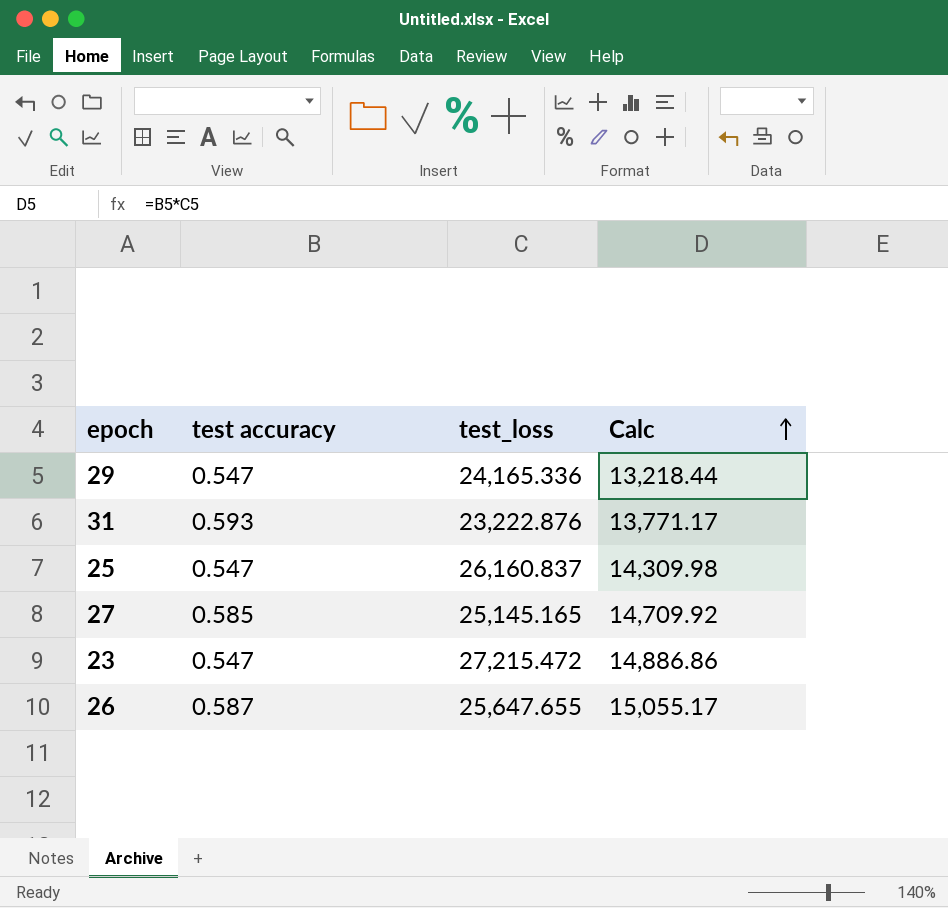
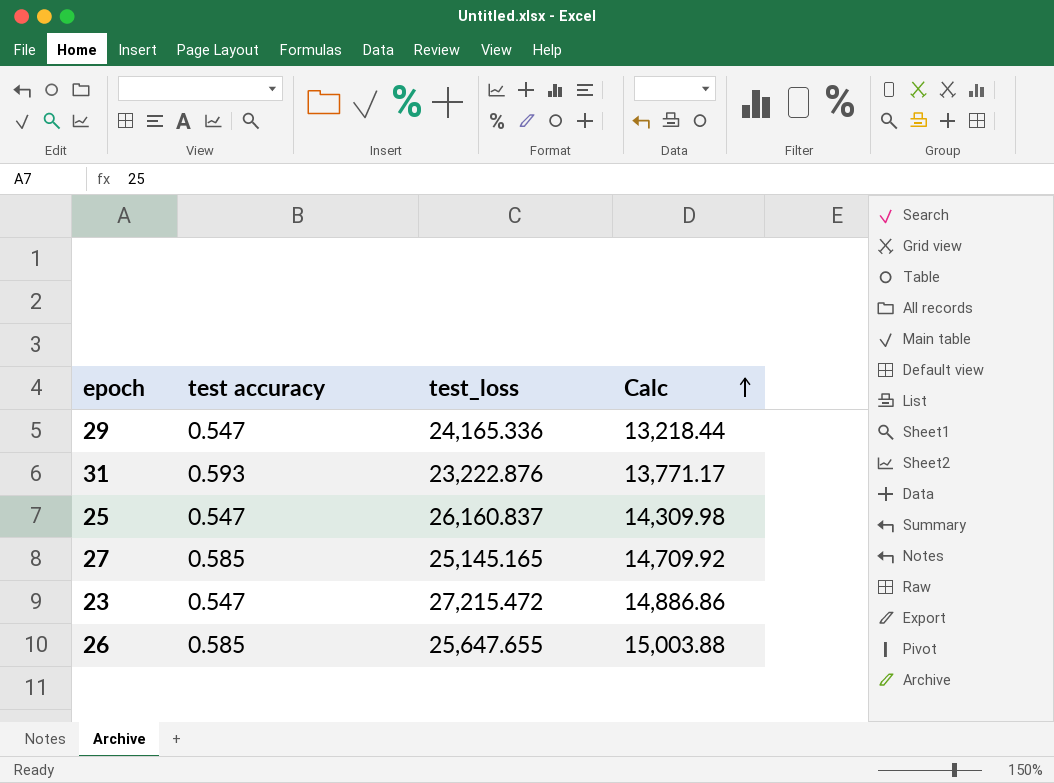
26 | test accuracy: 0.587 -> 0.585
26 | Calc: 15,055.17 -> 15,003.88

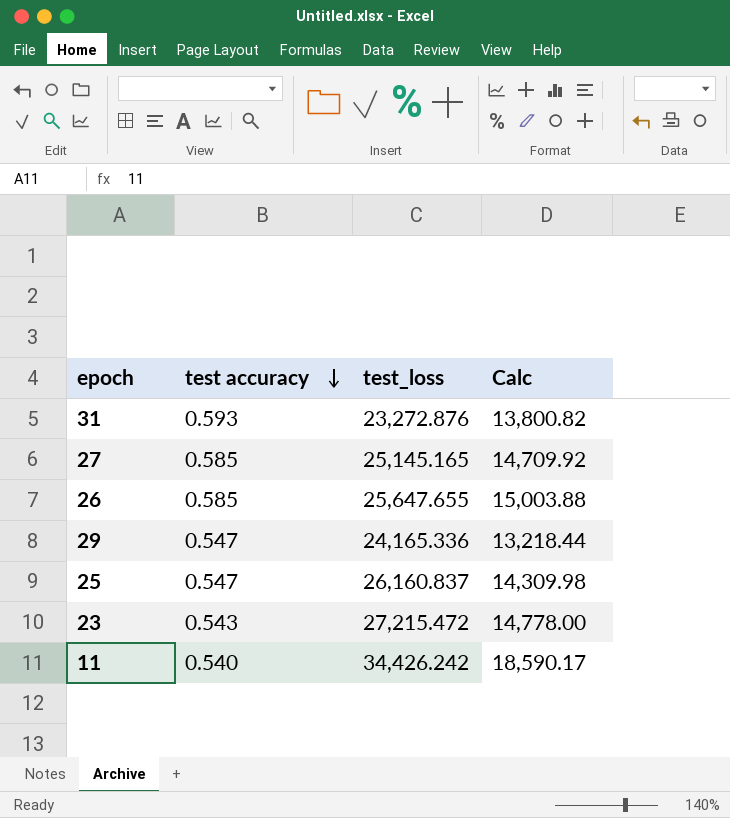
row order: Calc ascending -> test accuracy descending
31 | test_loss: 23,222.876 -> 23,272.876
31 | Calc: 13,771.17 -> 13,800.82
23 | test accuracy: 0.547 -> 0.543
23 | Calc: 14,886.86 -> 14,778.00
row 11: none -> 0.540 | 34,426.242 | 18,590.17

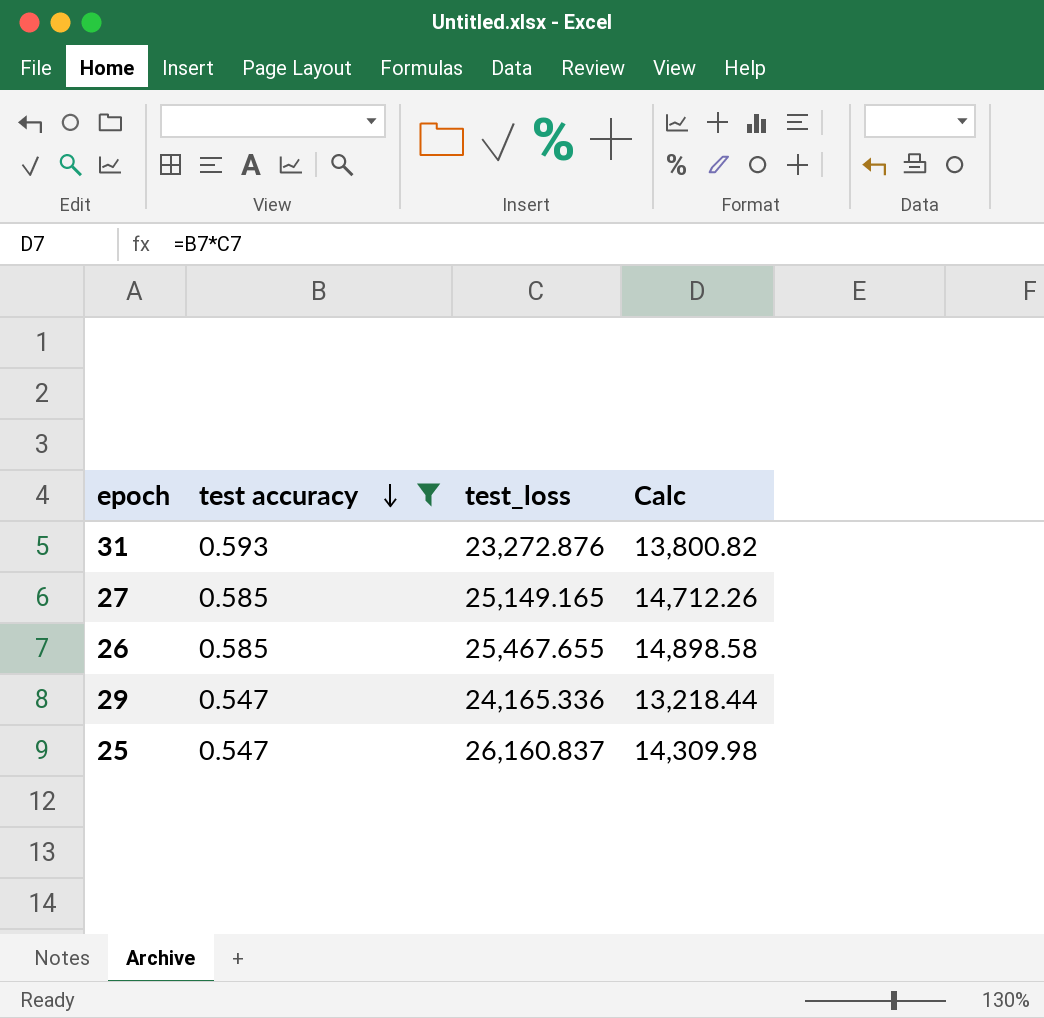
filter: none -> test accuracy >= 0.547
27 | test_loss: 25,145.165 -> 25,149.165
27 | Calc: 14,709.92 -> 14,712.26
26 | test_loss: 25,647.655 -> 25,467.655
26 | Calc: 15,003.88 -> 14,898.58

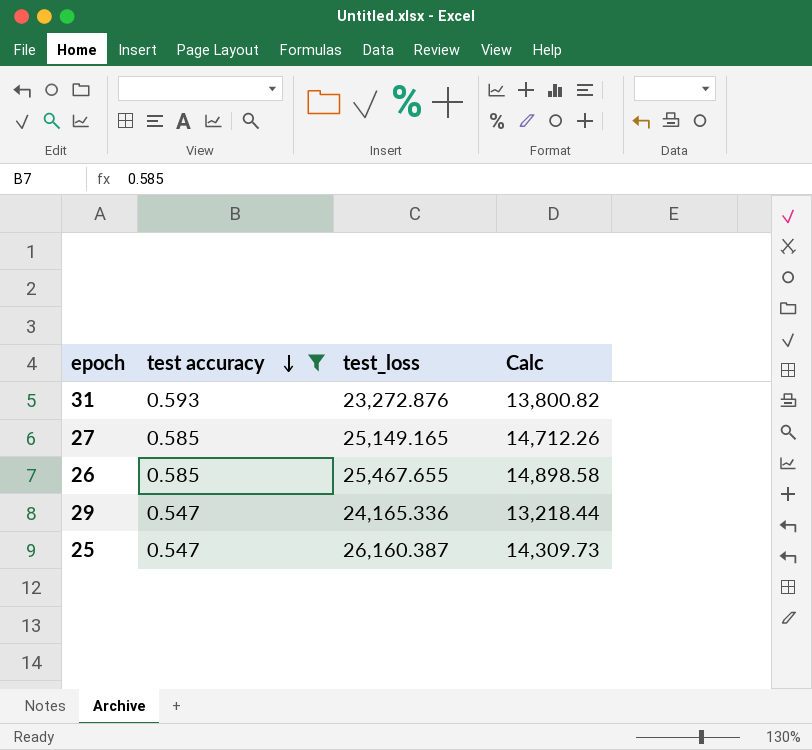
25 | test_loss: 26,160.837 -> 26,160.387
25 | Calc: 14,309.98 -> 14,309.73

